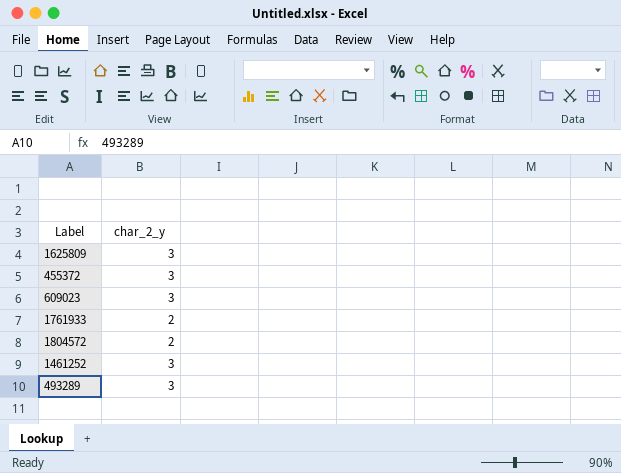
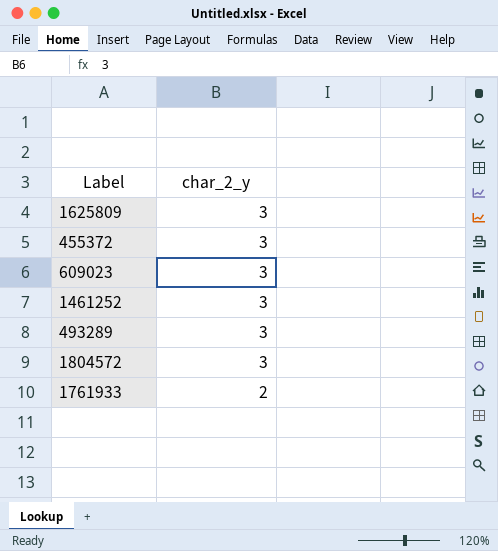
row order: none -> char_2_y descending
1804572 | char_2_y: 2 -> 3

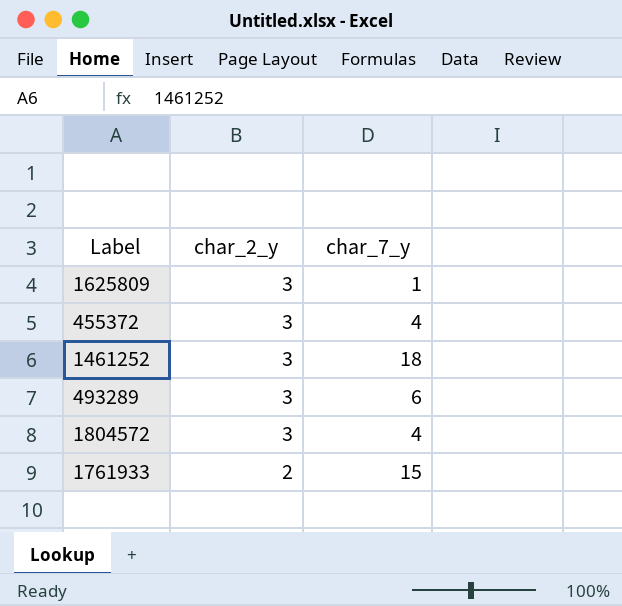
column char_7_y | position: none -> 3
row 609023: 3 -> none

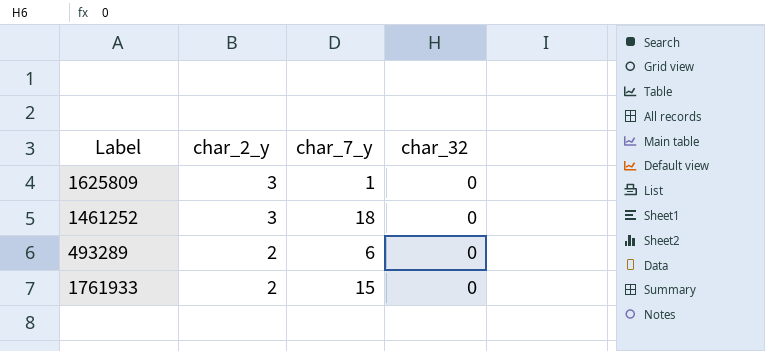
column char_32 | position: none -> 4
row 455372: 3 | 4 -> none
row 1804572: 3 | 4 -> none
493289 | char_2_y: 3 -> 2

